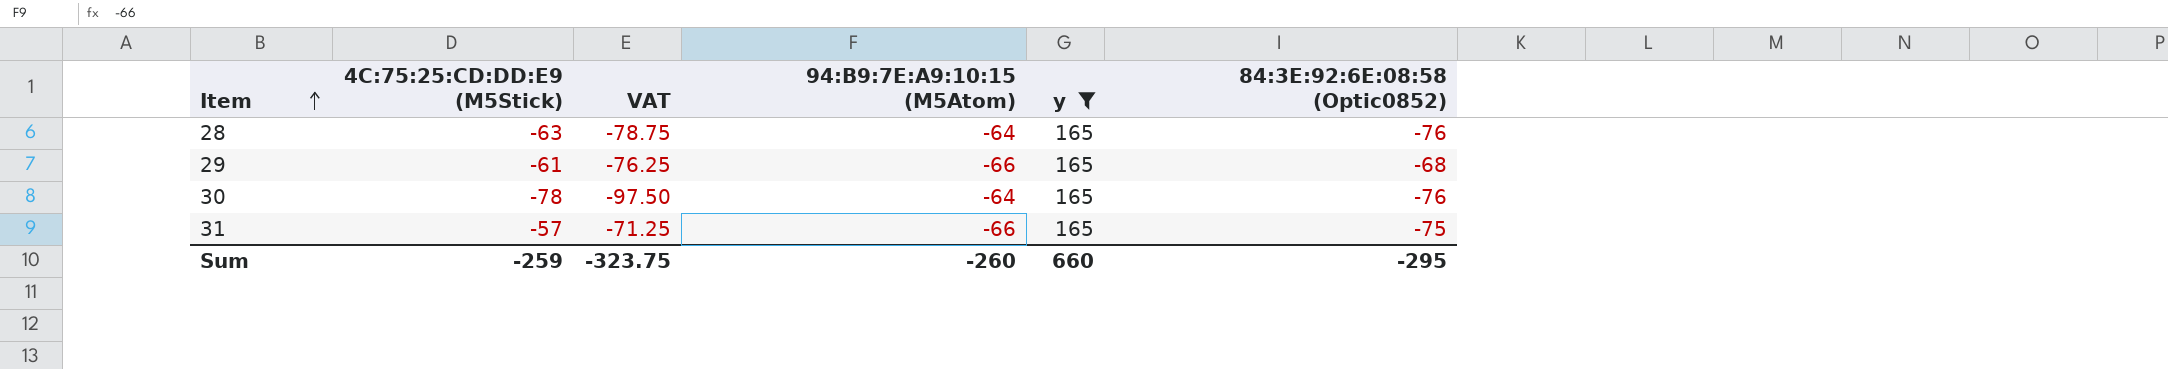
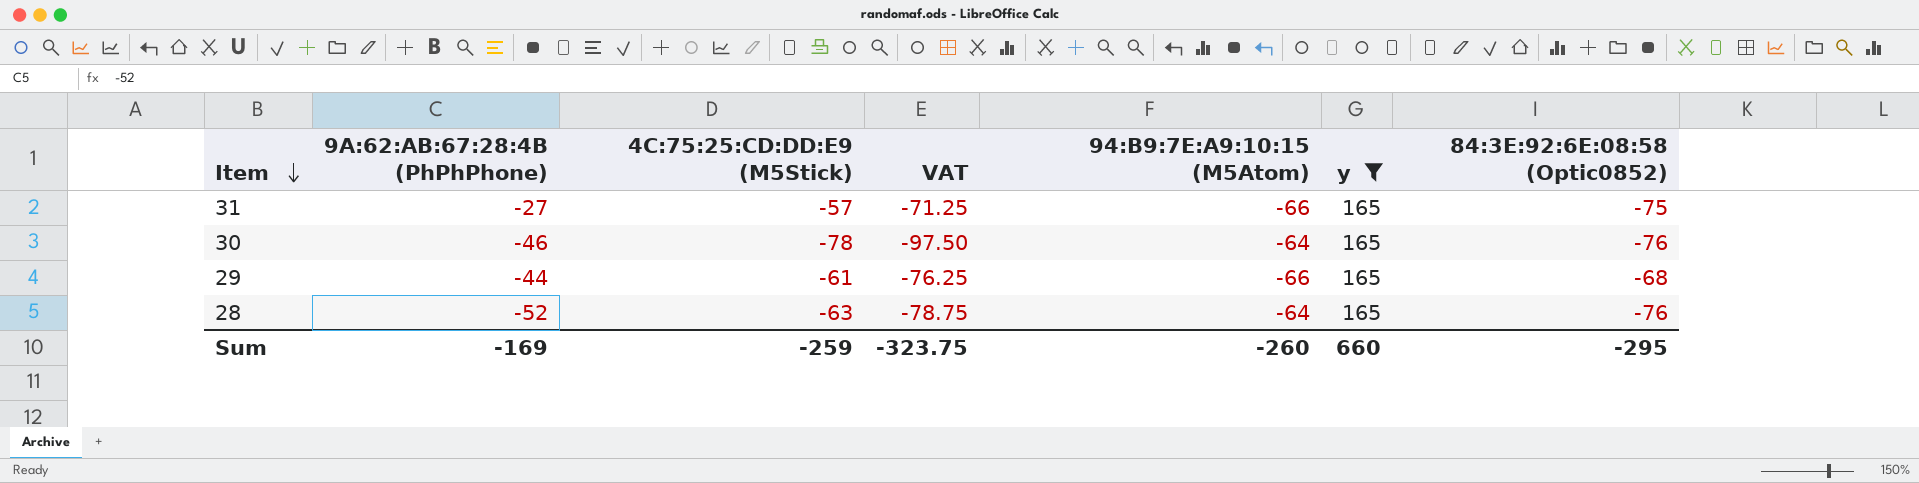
row order: Item ascending -> Item descending
column 9A:62:AB:67:28:4B (PhPhPhone) | position: none -> 2

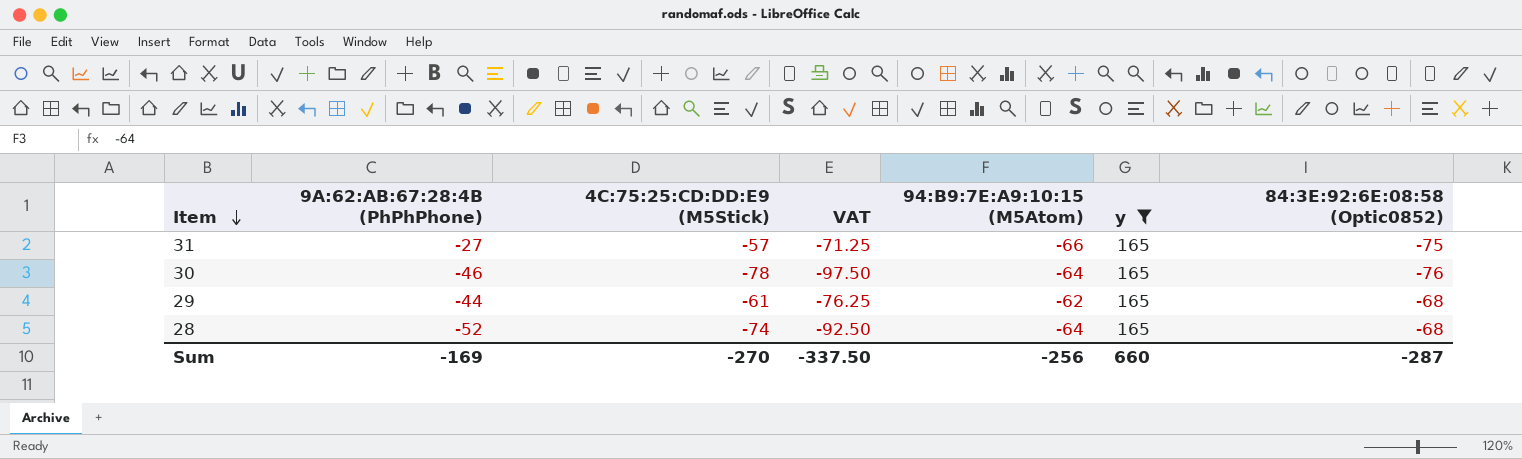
29 | 94:B9:7E:A9:10:15 (M5Atom): -66 -> -62
28 | 4C:75:25:CD:DD:E9 (M5Stick): -63 -> -74
28 | VAT: -78.75 -> -92.50
28 | 84:3E:92:6E:08:58 (Optic0852): -76 -> -68
Sum | 4C:75:25:CD:DD:E9 (M5Stick): -259 -> -270
Sum | VAT: -323.75 -> -337.50
Sum | 94:B9:7E:A9:10:15 (M5Atom): -260 -> -256
Sum | 84:3E:92:6E:08:58 (Optic0852): -295 -> -287

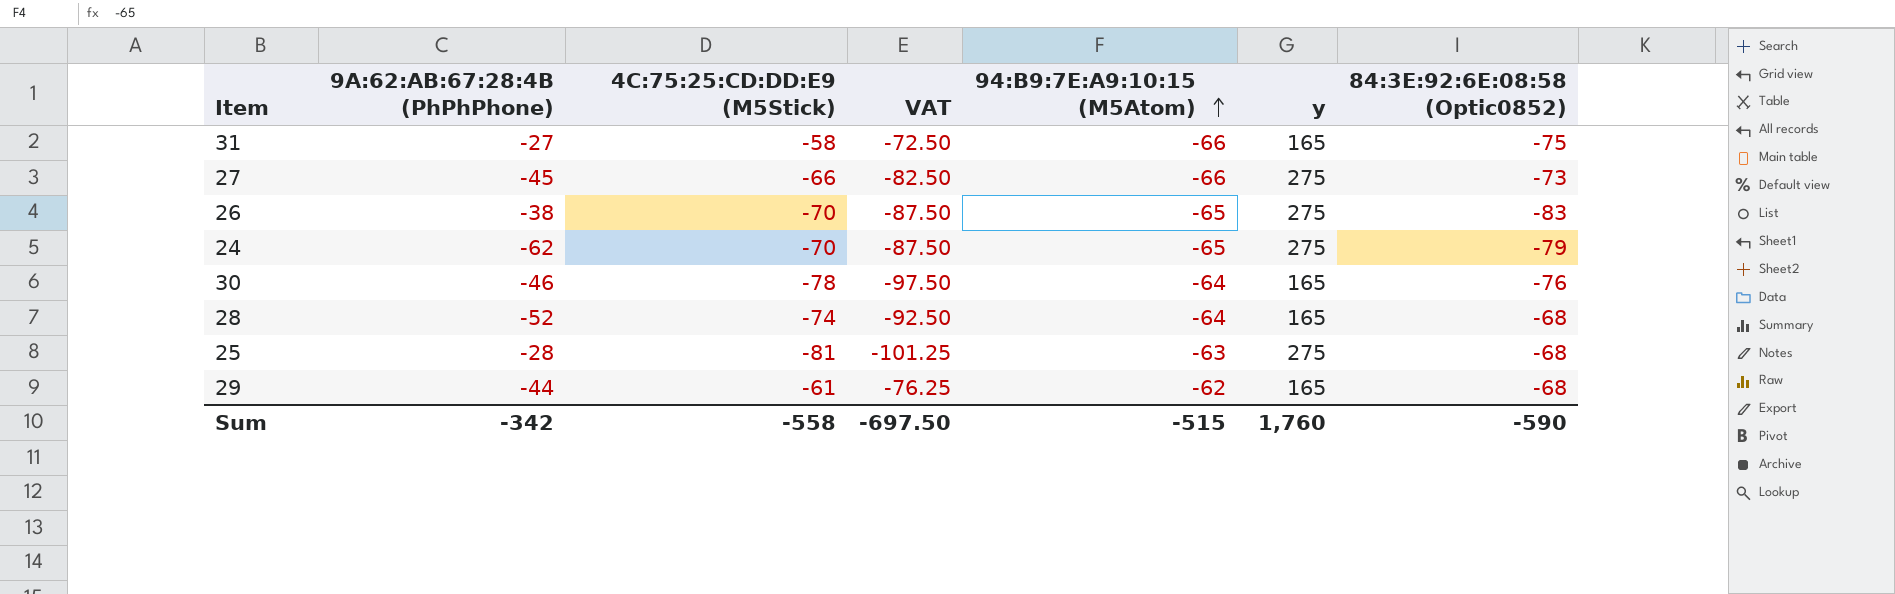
filter: y = 165 -> none
row order: Item descending -> 94:B9:7E:A9:10:15 (M5Atom) ascending
31 | 4C:75:25:CD:DD:E9 (M5Stick): -57 -> -58
31 | VAT: -71.25 -> -72.50
Sum | 9A:62:AB:67:28:4B (PhPhPhone): -169 -> -342
Sum | 4C:75:25:CD:DD:E9 (M5Stick): -270 -> -558
Sum | VAT: -337.50 -> -697.50
Sum | 94:B9:7E:A9:10:15 (M5Atom): -256 -> -515
Sum | y: 660 -> 1,760
Sum | 84:3E:92:6E:08:58 (Optic0852): -287 -> -590

